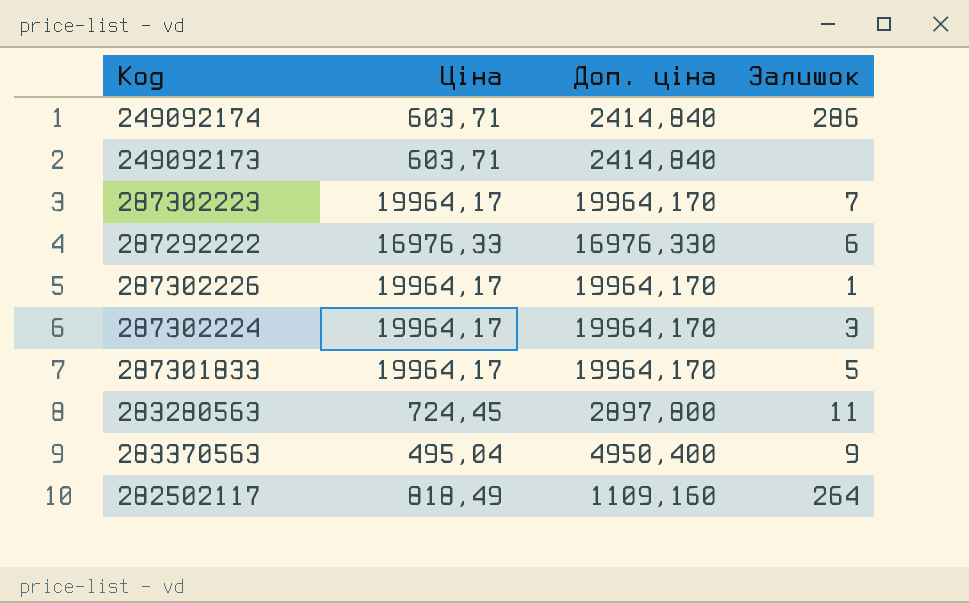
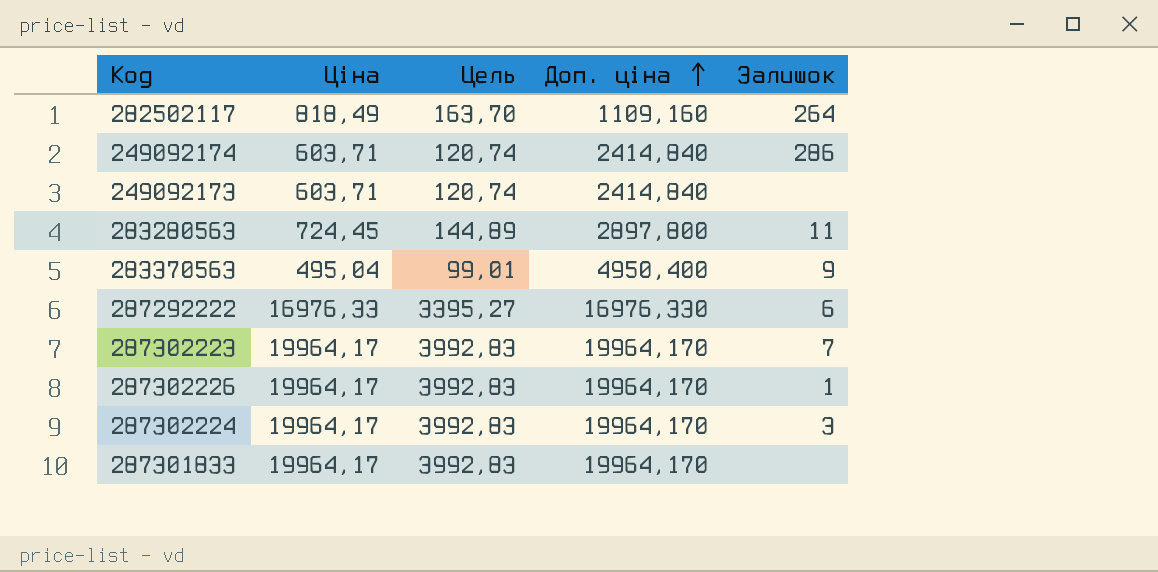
row order: none -> Доп. ціна ascending
column Цель | formula: none -> [Ціна] * 0,2
287301833 | Залишок: 5 -> none

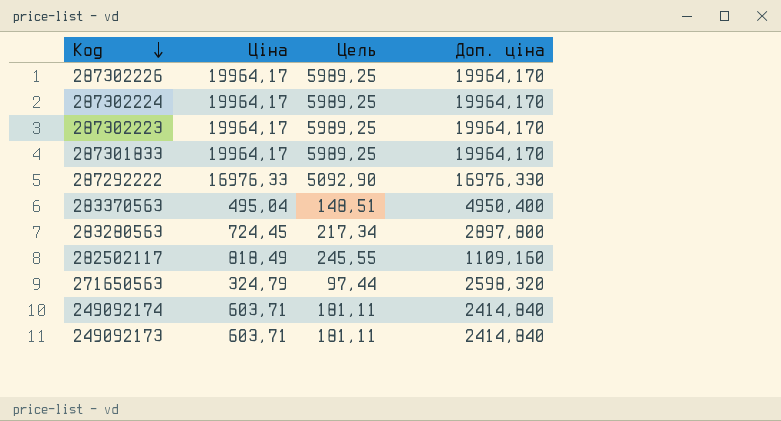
row order: Доп. ціна ascending -> Код descending
column Залишок | position: 5 -> none
column Цель | formula: [Ціна] * 0,2 -> [Ціна] * 0,3
row 271650563: none -> 324,79 | 97,44 | 2598,320

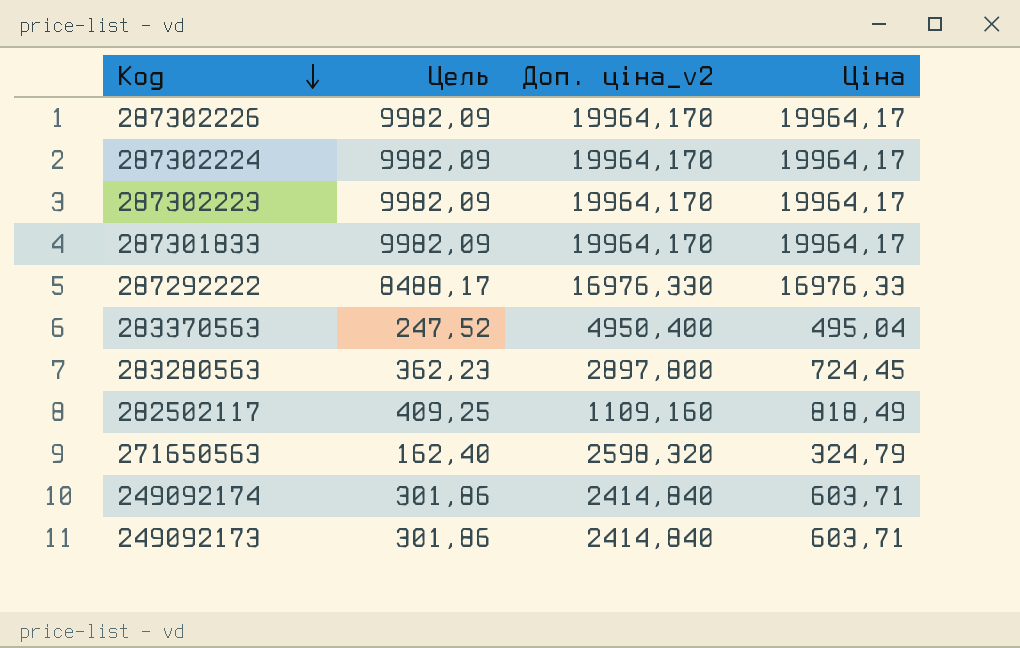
column Цель | formula: [Ціна] * 0,3 -> [Ціна] * 0,5
column name: Доп. ціна -> Доп. ціна_v2
column Ціна | position: 2 -> 4

